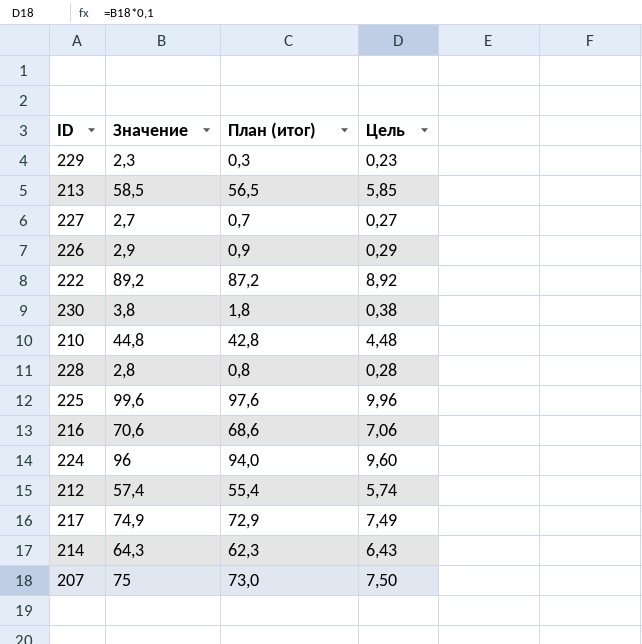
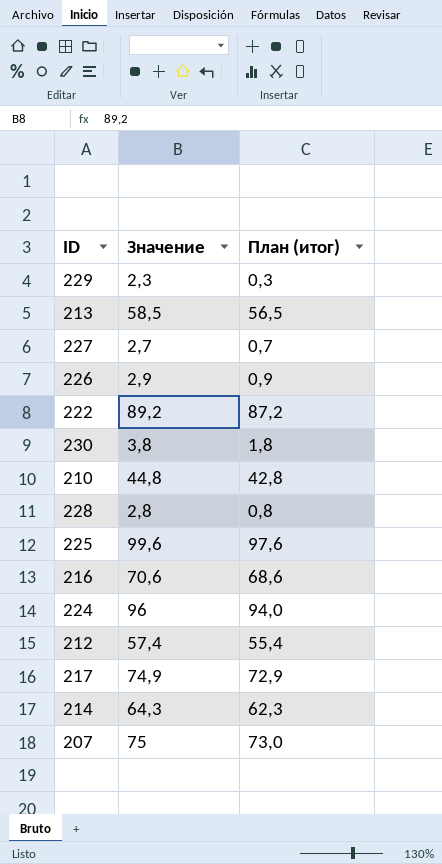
column Цель | formula: [Значение] * 0,1 -> none

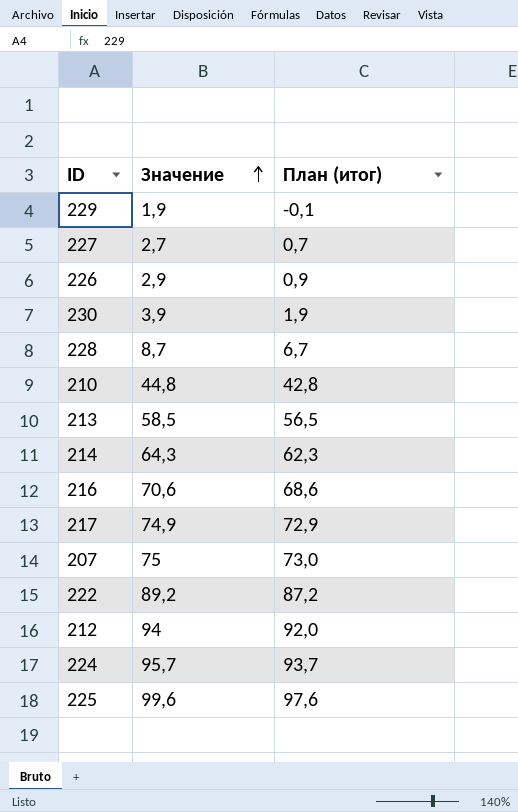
row order: none -> Значение ascending
229 | Значение: 2,3 -> 1,9
229 | План (итог): 0,3 -> -0,1
230 | Значение: 3,8 -> 3,9
230 | План (итог): 1,8 -> 1,9
228 | Значение: 2,8 -> 8,7
228 | План (итог): 0,8 -> 6,7
212 | Значение: 57,4 -> 94
212 | План (итог): 55,4 -> 92,0
224 | Значение: 96 -> 95,7
224 | План (итог): 94,0 -> 93,7

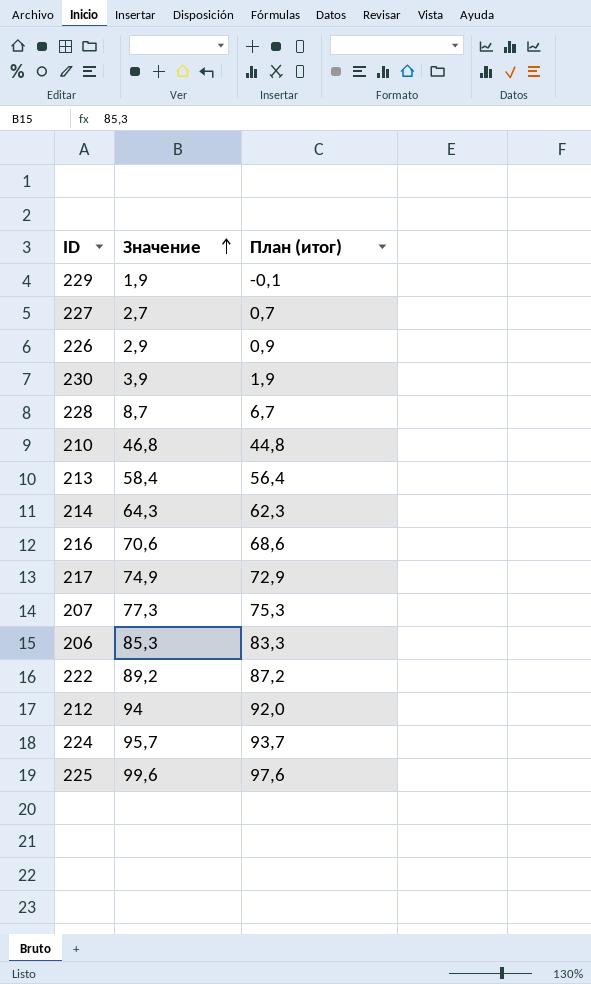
210 | Значение: 44,8 -> 46,8
210 | План (итог): 42,8 -> 44,8
213 | Значение: 58,5 -> 58,4
213 | План (итог): 56,5 -> 56,4
207 | Значение: 75 -> 77,3
207 | План (итог): 73,0 -> 75,3
row 206: none -> 85,3 | 83,3

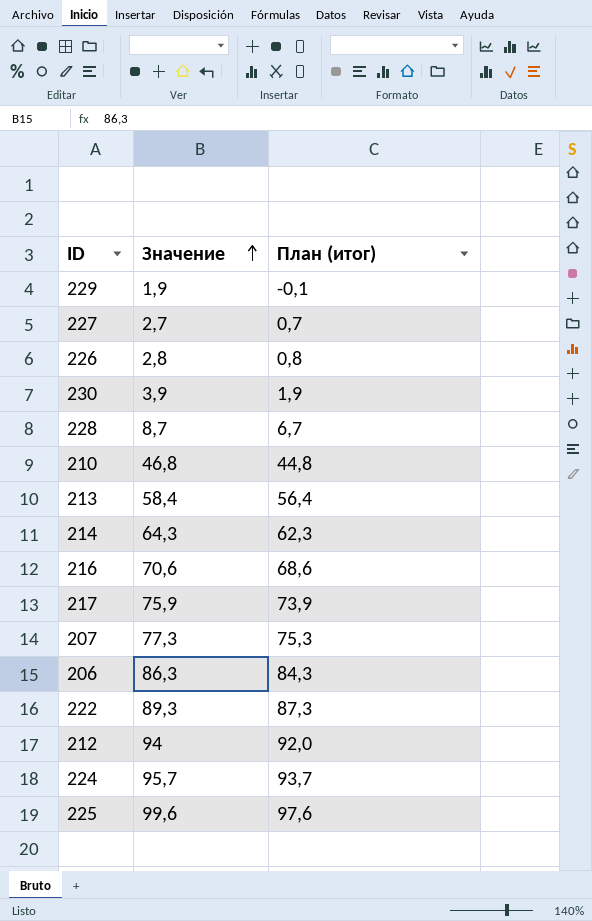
226 | Значение: 2,9 -> 2,8
226 | План (итог): 0,9 -> 0,8
217 | Значение: 74,9 -> 75,9
217 | План (итог): 72,9 -> 73,9
206 | Значение: 85,3 -> 86,3
206 | План (итог): 83,3 -> 84,3
222 | Значение: 89,2 -> 89,3
222 | План (итог): 87,2 -> 87,3

